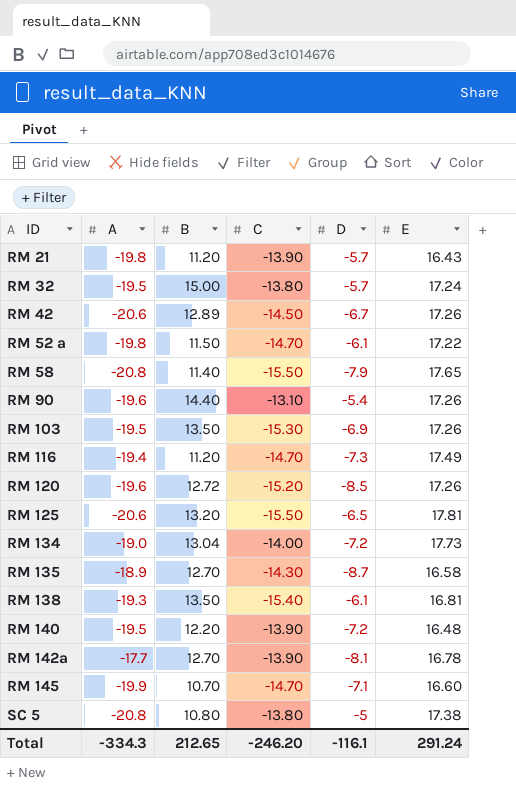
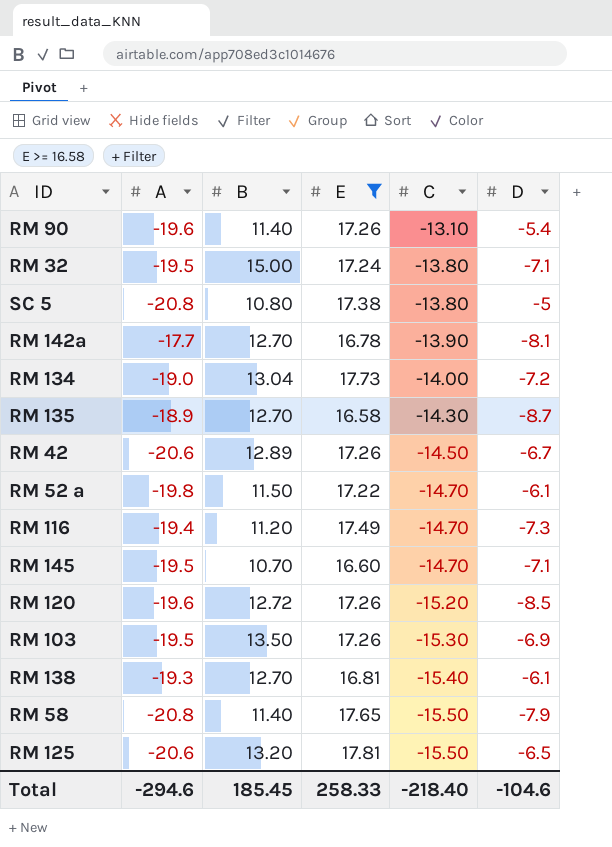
filter: none -> E >= 16.58
row order: ID ascending -> C descending
column E | position: 6 -> 4
RM 90 | B: 14.40 -> 11.40
RM 32 | D: -5.7 -> -7.1
RM 145 | A: -19.9 -> -19.5
RM 138 | B: 13.50 -> 12.70
Total | A: -334.3 -> -294.6
Total | B: 212.65 -> 185.45
Total | E: 291.24 -> 258.33
Total | C: -246.20 -> -218.40
Total | D: -116.1 -> -104.6

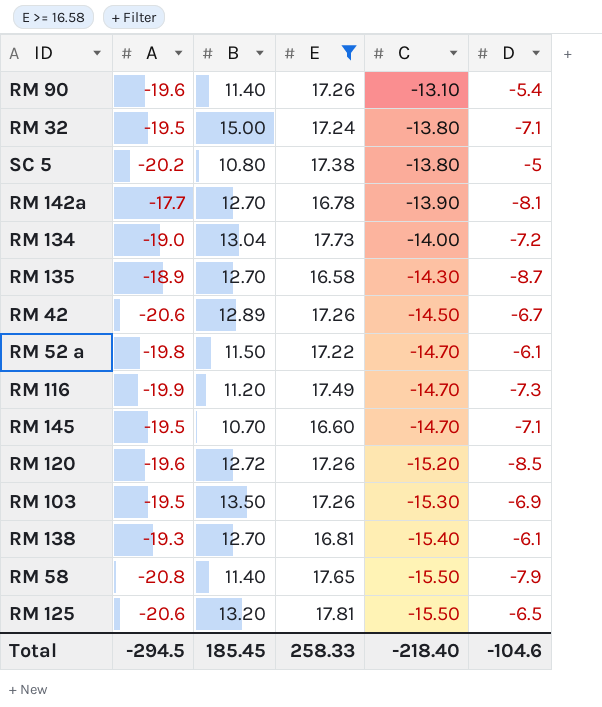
SC 5 | A: -20.8 -> -20.2
RM 116 | A: -19.4 -> -19.9
Total | A: -294.6 -> -294.5

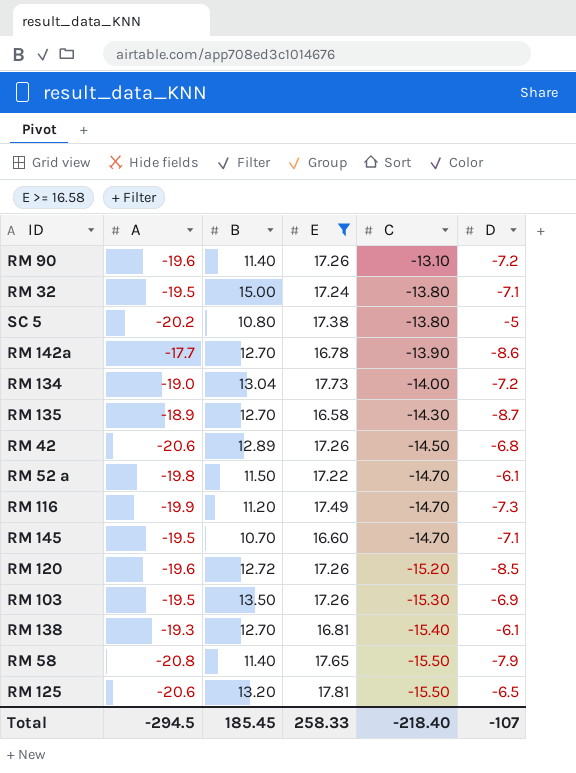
RM 90 | D: -5.4 -> -7.2
RM 142a | D: -8.1 -> -8.6
RM 42 | D: -6.7 -> -6.8
Total | D: -104.6 -> -107

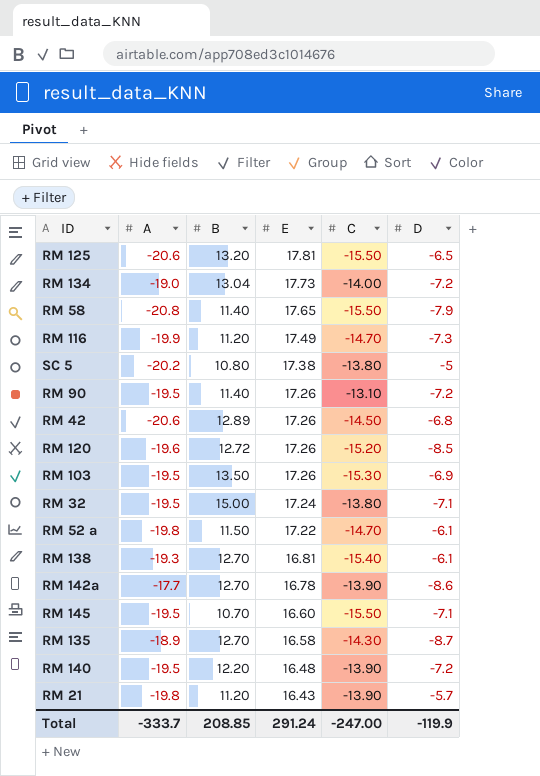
filter: E >= 16.58 -> none
row order: C descending -> E descending
RM 90 | A: -19.6 -> -19.5
RM 145 | C: -14.70 -> -15.50
Total | A: -294.5 -> -333.7
Total | B: 185.45 -> 208.85
Total | E: 258.33 -> 291.24
Total | C: -218.40 -> -247.00
Total | D: -107 -> -119.9

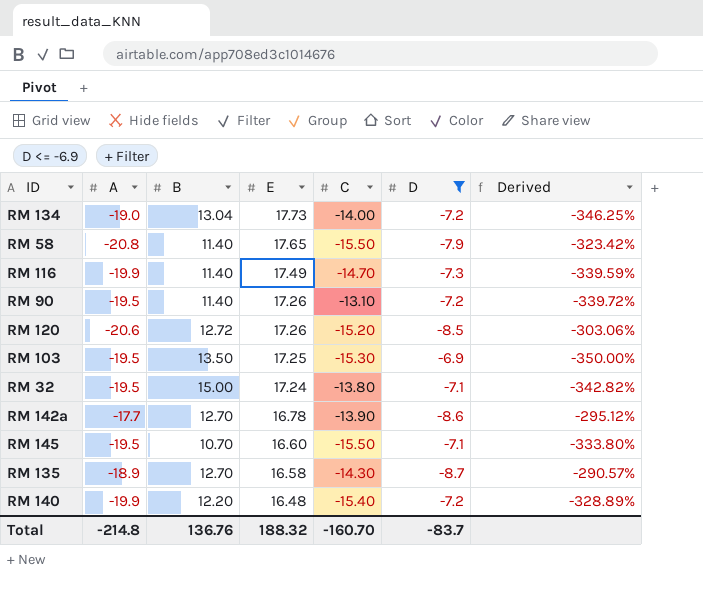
filter: none -> D <= -6.9
column Derived | formula: none -> ([E] - [D]) / [D]
RM 116 | B: 11.20 -> 11.40
RM 120 | A: -19.6 -> -20.6
RM 103 | E: 17.26 -> 17.25
RM 140 | A: -19.5 -> -19.9
RM 140 | C: -13.90 -> -15.40
Total | A: -333.7 -> -214.8
Total | B: 208.85 -> 136.76
Total | E: 291.24 -> 188.32
Total | C: -247.00 -> -160.70
Total | D: -119.9 -> -83.7

